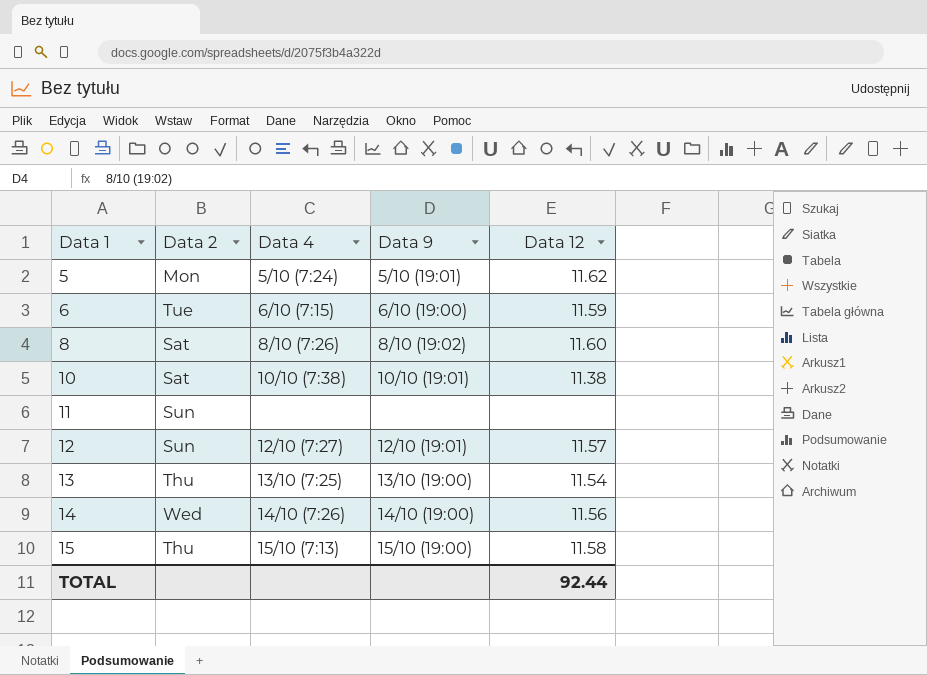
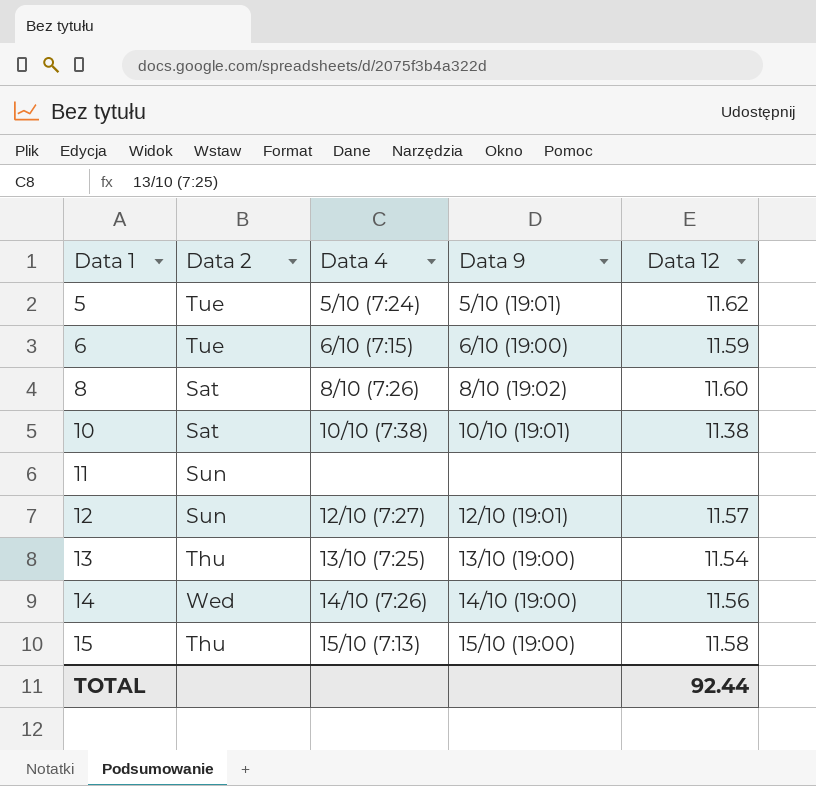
5 | Data 2: Mon -> Tue

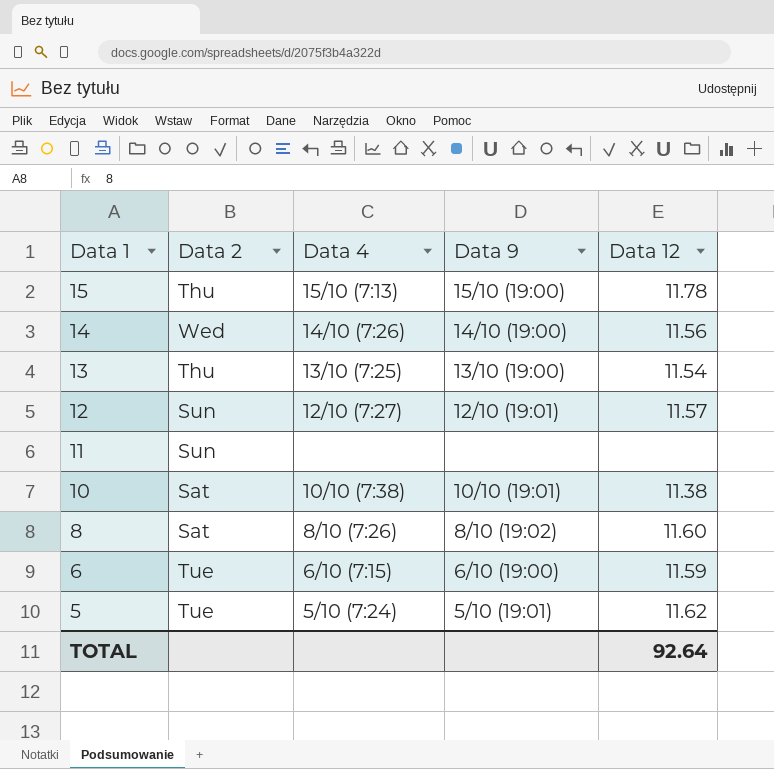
row order: Data 1 ascending -> Data 1 descending
15 | Data 12: 11.58 -> 11.78
TOTAL | Data 12: 92.44 -> 92.64

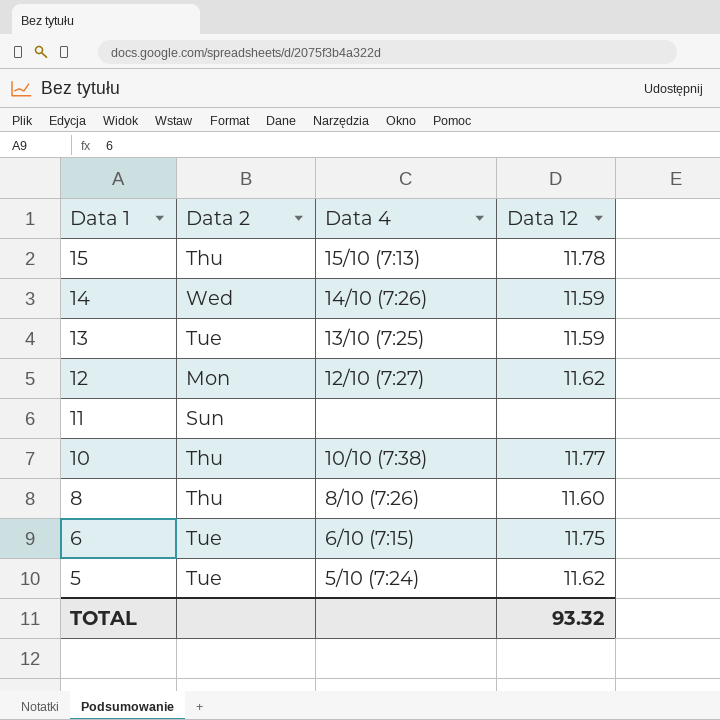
column Data 9 | position: 4 -> none
14 | Data 12: 11.56 -> 11.59
13 | Data 2: Thu -> Tue
13 | Data 12: 11.54 -> 11.59
12 | Data 2: Sun -> Mon
12 | Data 12: 11.57 -> 11.62
10 | Data 2: Sat -> Thu
10 | Data 12: 11.38 -> 11.77
8 | Data 2: Sat -> Thu
6 | Data 12: 11.59 -> 11.75
TOTAL | Data 12: 92.64 -> 93.32

